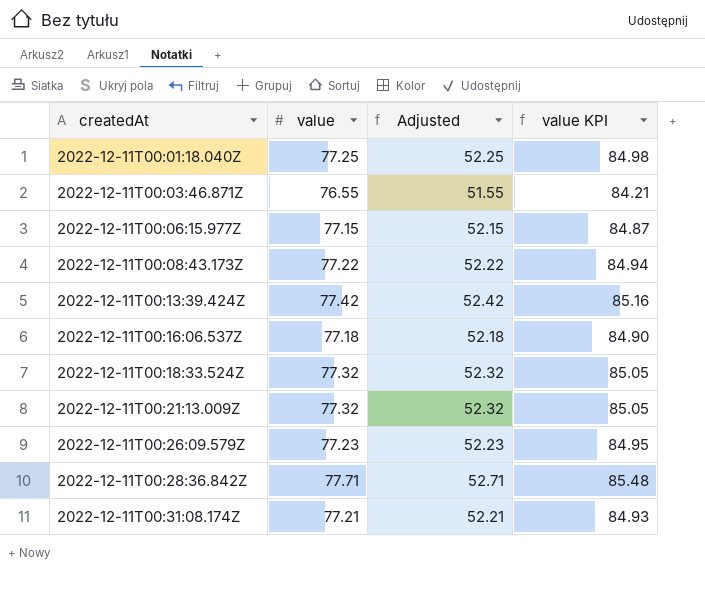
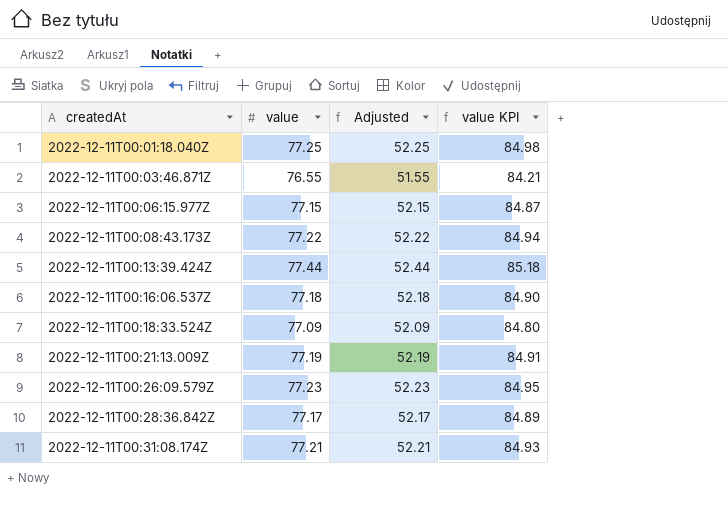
2022-12-11T00:13:39.424Z | value: 77.42 -> 77.44
2022-12-11T00:13:39.424Z | Adjusted: 52.42 -> 52.44
2022-12-11T00:13:39.424Z | value KPI: 85.16 -> 85.18
2022-12-11T00:18:33.524Z | value: 77.32 -> 77.09
2022-12-11T00:18:33.524Z | Adjusted: 52.32 -> 52.09
2022-12-11T00:18:33.524Z | value KPI: 85.05 -> 84.80
2022-12-11T00:21:13.009Z | value: 77.32 -> 77.19
2022-12-11T00:21:13.009Z | Adjusted: 52.32 -> 52.19
2022-12-11T00:21:13.009Z | value KPI: 85.05 -> 84.91
2022-12-11T00:28:36.842Z | value: 77.71 -> 77.17
2022-12-11T00:28:36.842Z | Adjusted: 52.71 -> 52.17
2022-12-11T00:28:36.842Z | value KPI: 85.48 -> 84.89

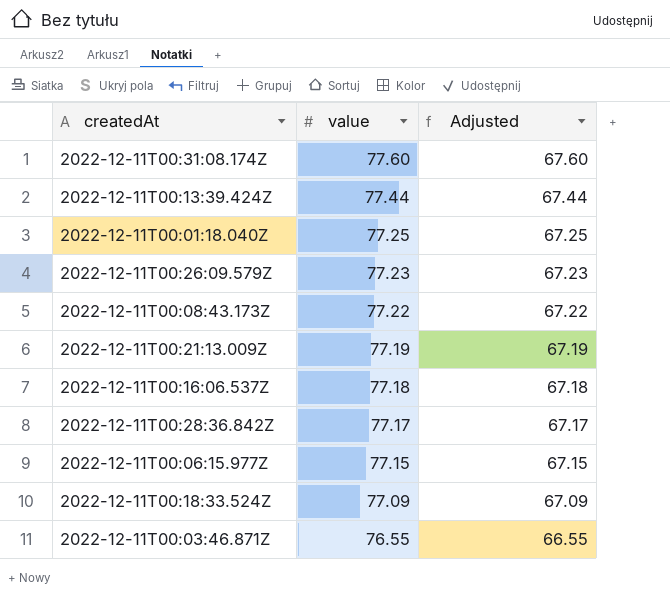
row order: createdAt ascending -> value descending
column value KPI | formula: [value] * 1.1 -> none
column Adjusted | formula: [value] - 25 -> [value] - 10
2022-12-11T00:31:08.174Z | value: 77.21 -> 77.60

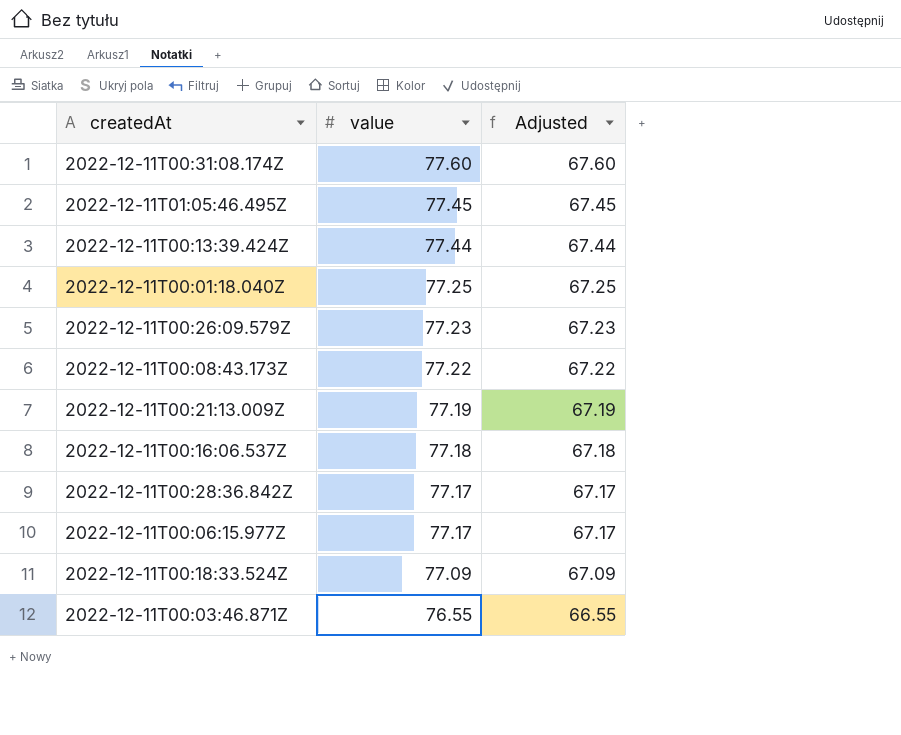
row 2022-12-11T01:05:46.495Z: none -> 77.45 | 67.45
2022-12-11T00:06:15.977Z | value: 77.15 -> 77.17
2022-12-11T00:06:15.977Z | Adjusted: 67.15 -> 67.17

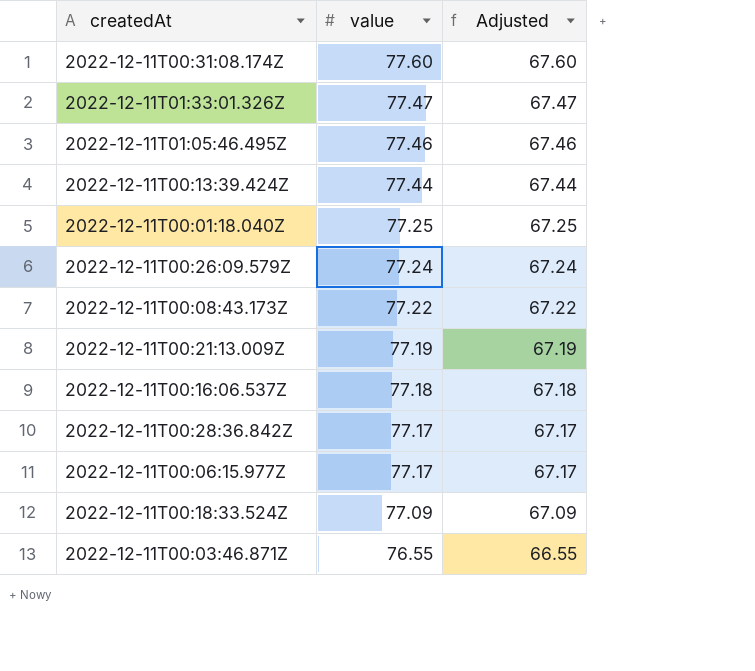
row 2022-12-11T01:33:01.326Z: none -> 77.47 | 67.47
2022-12-11T01:05:46.495Z | value: 77.45 -> 77.46
2022-12-11T01:05:46.495Z | Adjusted: 67.45 -> 67.46
2022-12-11T00:26:09.579Z | value: 77.23 -> 77.24
2022-12-11T00:26:09.579Z | Adjusted: 67.23 -> 67.24

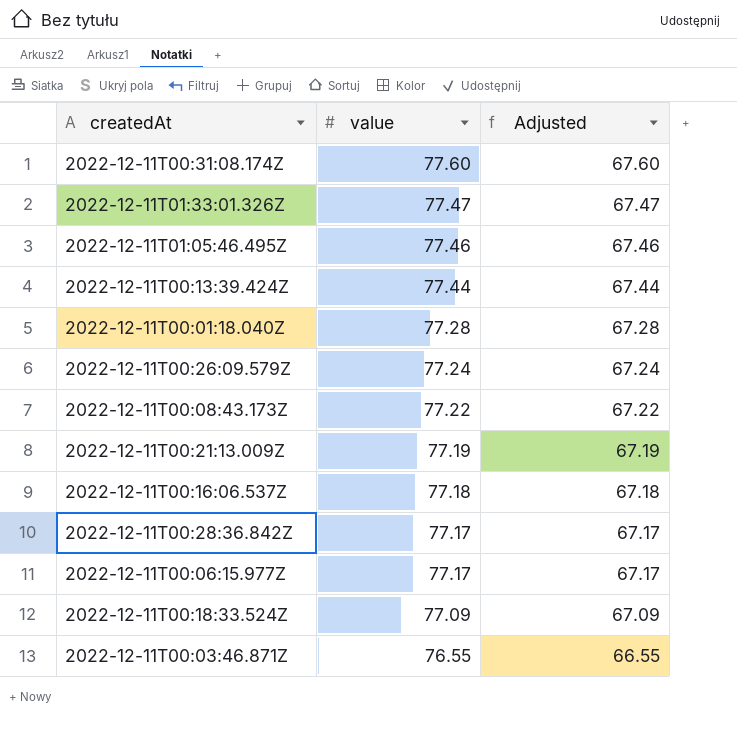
2022-12-11T00:01:18.040Z | value: 77.25 -> 77.28
2022-12-11T00:01:18.040Z | Adjusted: 67.25 -> 67.28

